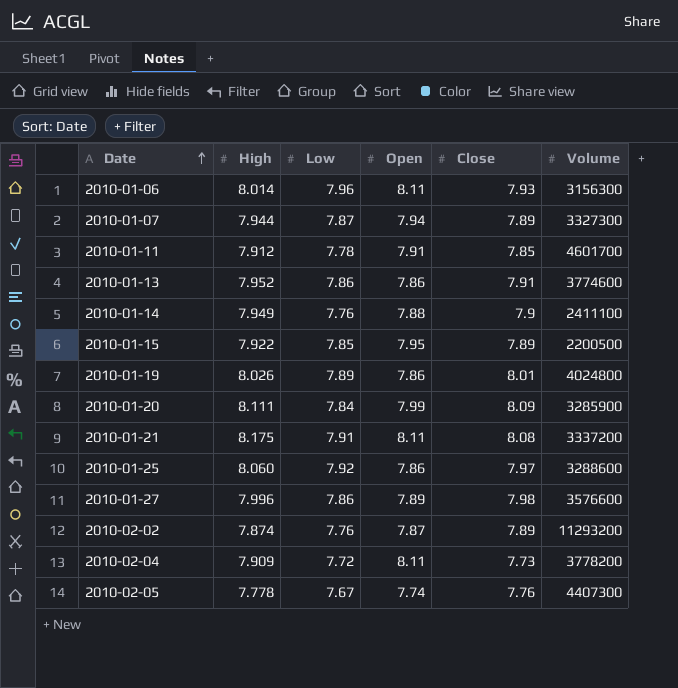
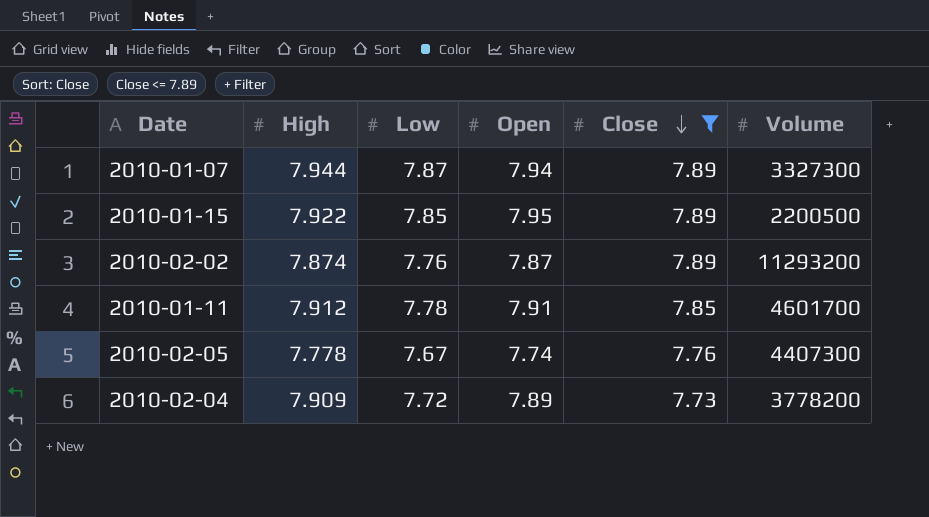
filter: none -> Close <= 7.89
row order: Date ascending -> Close descending
2010-02-04 | Open: 8.11 -> 7.89

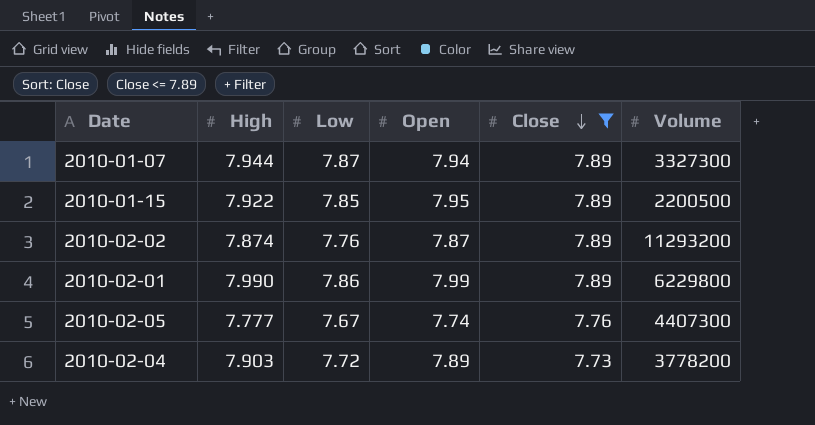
row 2010-01-11: 7.912 | 7.78 | 7.91 | 7.85 | 4601700 -> none
row 2010-02-01: none -> 7.990 | 7.86 | 7.99 | 7.89 | 6229800
2010-02-05 | High: 7.778 -> 7.777
2010-02-04 | High: 7.909 -> 7.903

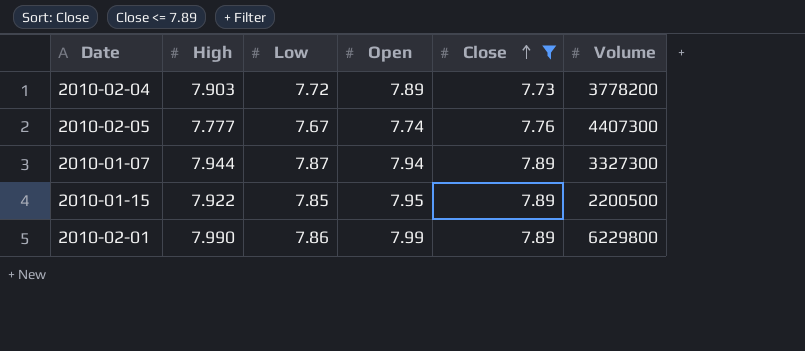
row order: Close descending -> Close ascending
row 2010-02-02: 7.874 | 7.76 | 7.87 | 7.89 | 11293200 -> none

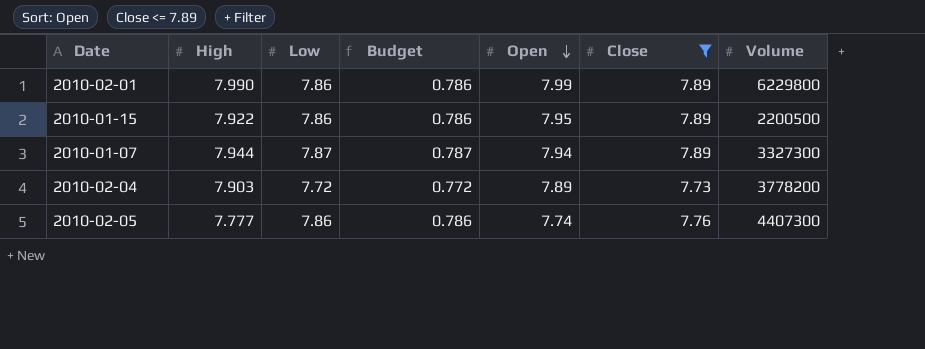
row order: Close ascending -> Open descending
column Budget | formula: none -> [Low] * 0.1
2010-01-15 | Low: 7.85 -> 7.86
2010-02-05 | Low: 7.67 -> 7.86

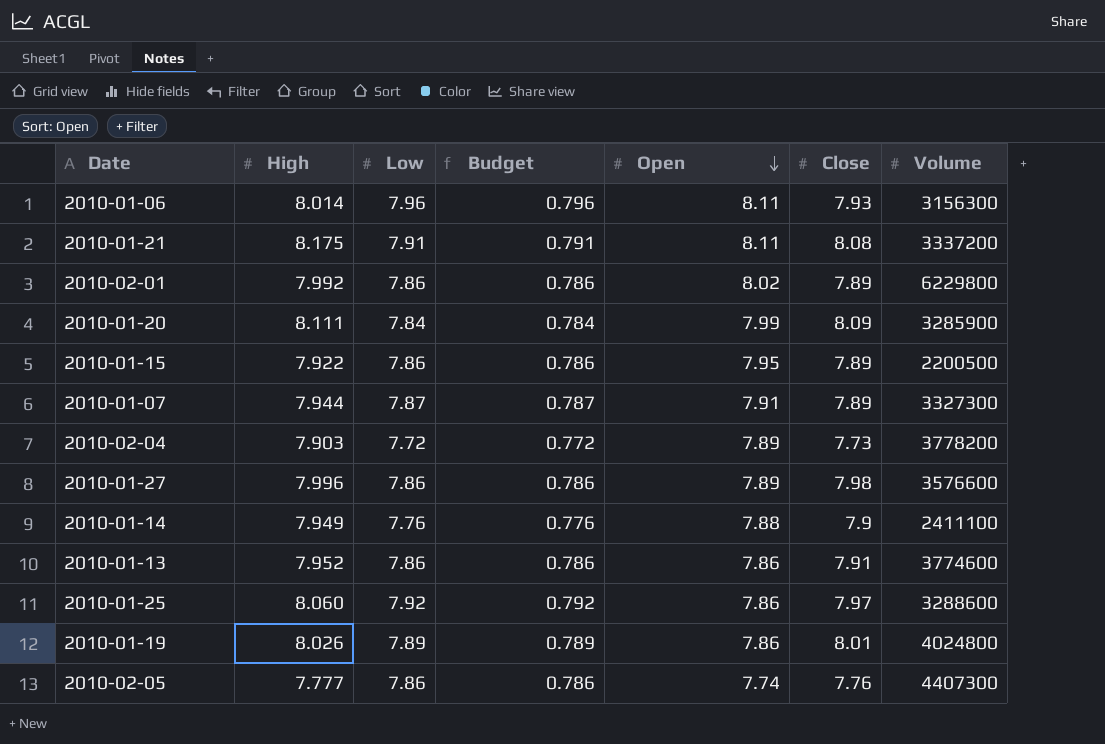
filter: Close <= 7.89 -> none
2010-02-01 | High: 7.990 -> 7.992
2010-02-01 | Open: 7.99 -> 8.02
2010-01-07 | Open: 7.94 -> 7.91

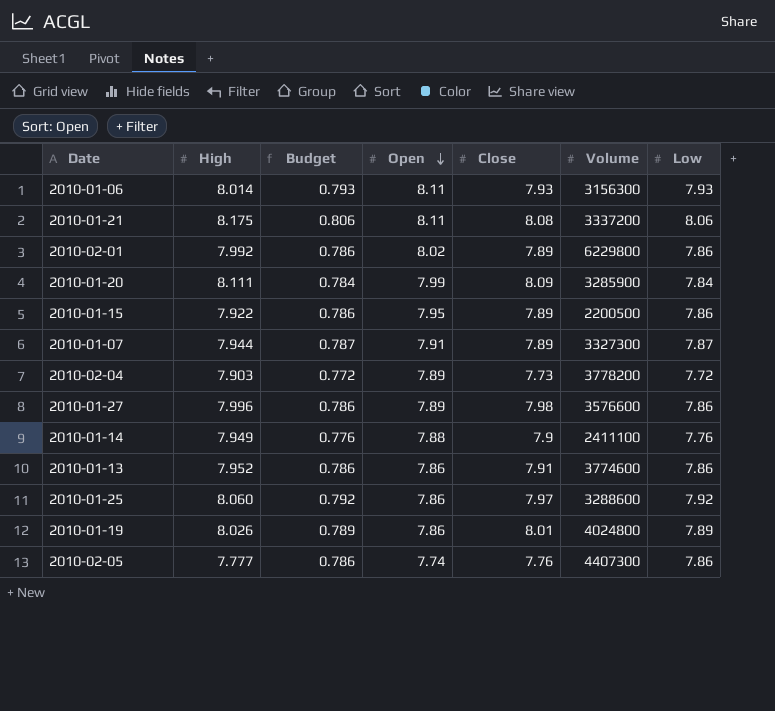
column Low | position: 3 -> 7
2010-01-06 | Budget: 0.796 -> 0.793
2010-01-06 | Low: 7.96 -> 7.93
2010-01-21 | Budget: 0.791 -> 0.806
2010-01-21 | Low: 7.91 -> 8.06

